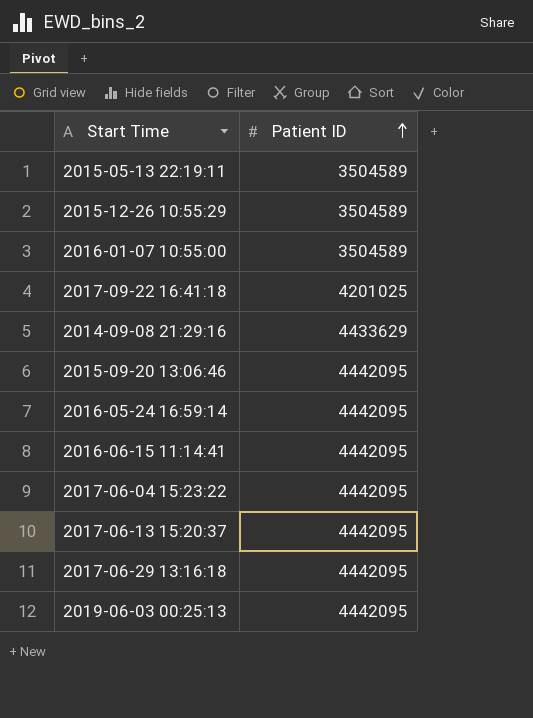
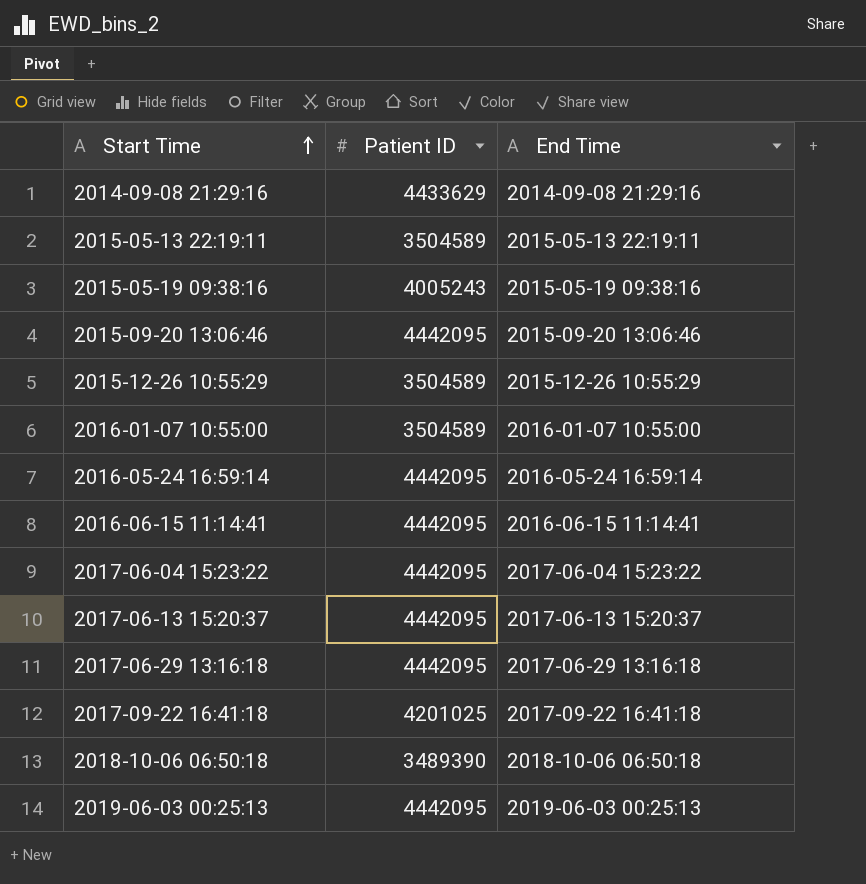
row order: Patient ID ascending -> Start Time ascending
column End Time | position: none -> 3
row 2015-05-19 09:38:16: none -> 4005243 | 2015-05-19 09:38:16
row 2018-10-06 06:50:18: none -> 3489390 | 2018-10-06 06:50:18

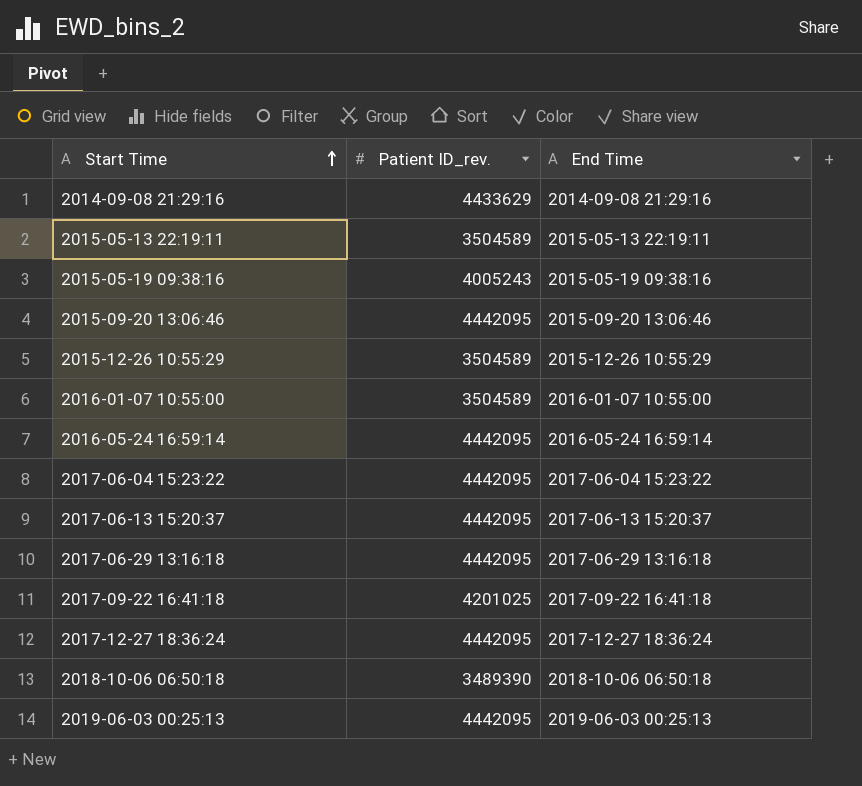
column name: Patient ID -> Patient ID_rev.
row 2016-06-15 11:14:41: 4442095 | 2016-06-15 11:14:41 -> none
row 2017-12-27 18:36:24: none -> 4442095 | 2017-12-27 18:36:24

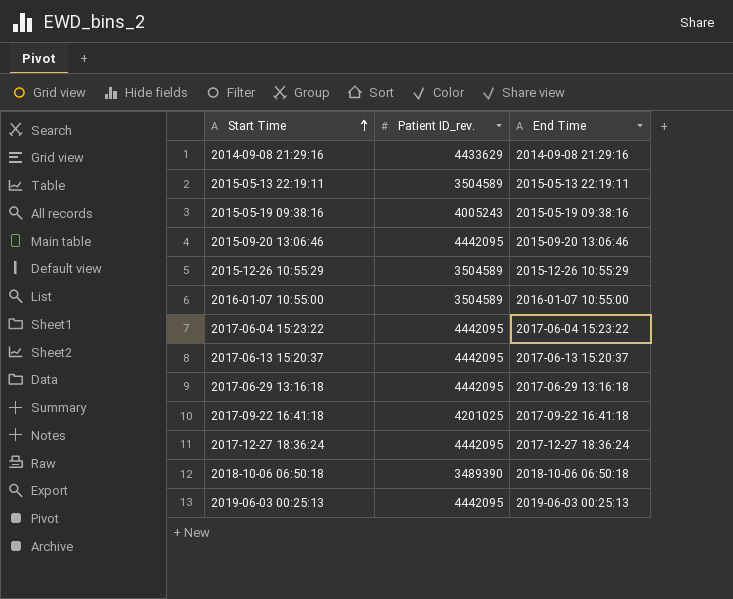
row 2016-05-24 16:59:14: 4442095 | 2016-05-24 16:59:14 -> none

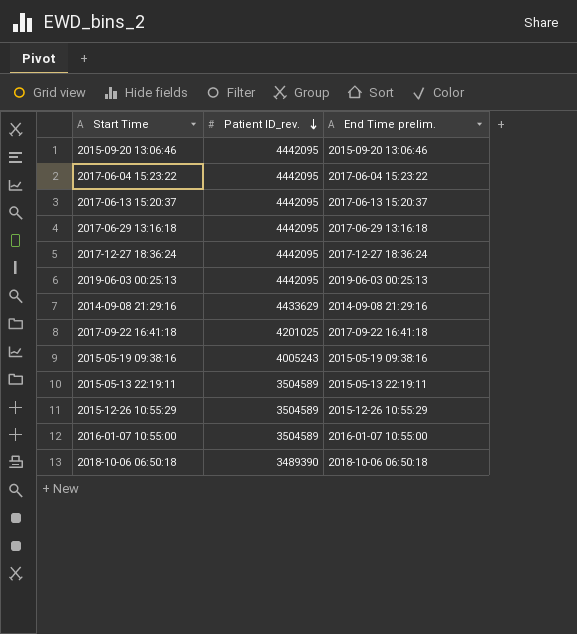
row order: Start Time ascending -> Patient ID_rev. descending
column name: End Time -> End Time prelim.

